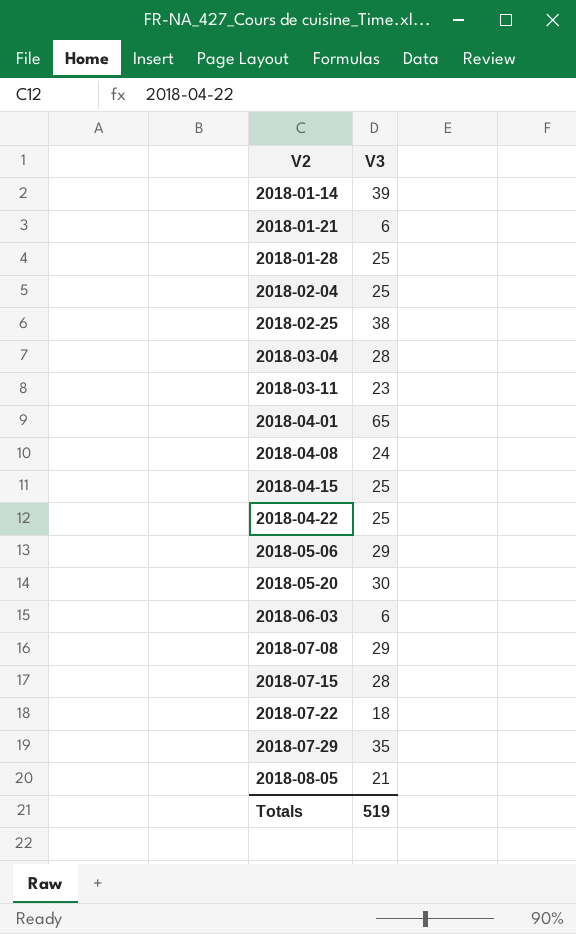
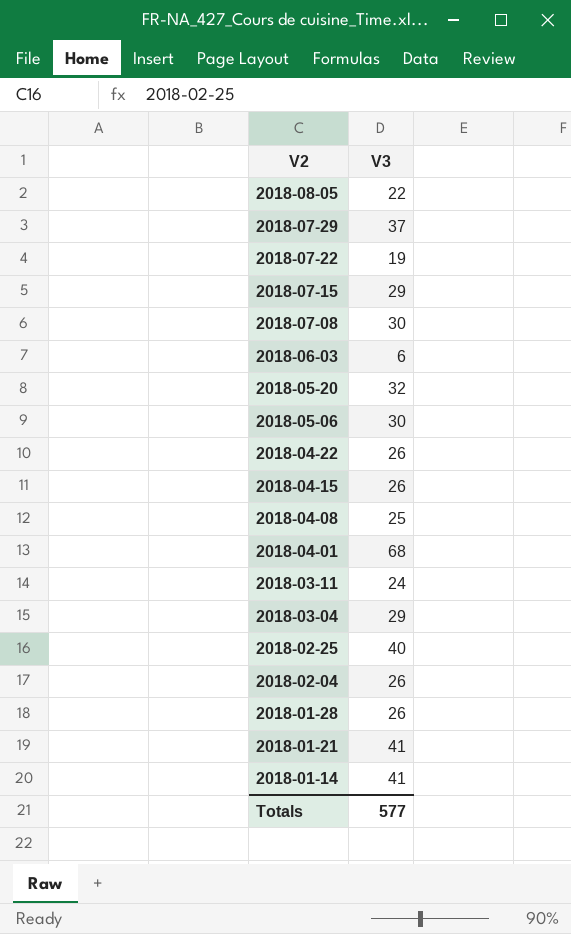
row order: V2 ascending -> V2 descending
2018-08-05 | V3: 21 -> 22
2018-07-29 | V3: 35 -> 37
2018-07-22 | V3: 18 -> 19
2018-07-15 | V3: 28 -> 29
2018-07-08 | V3: 29 -> 30
2018-05-20 | V3: 30 -> 32
2018-05-06 | V3: 29 -> 30
2018-04-22 | V3: 25 -> 26
2018-04-15 | V3: 25 -> 26
2018-04-08 | V3: 24 -> 25
2018-04-01 | V3: 65 -> 68
2018-03-11 | V3: 23 -> 24
2018-03-04 | V3: 28 -> 29
2018-02-25 | V3: 38 -> 40
2018-02-04 | V3: 25 -> 26
2018-01-28 | V3: 25 -> 26
2018-01-21 | V3: 6 -> 41
2018-01-14 | V3: 39 -> 41
Totals | V3: 519 -> 577

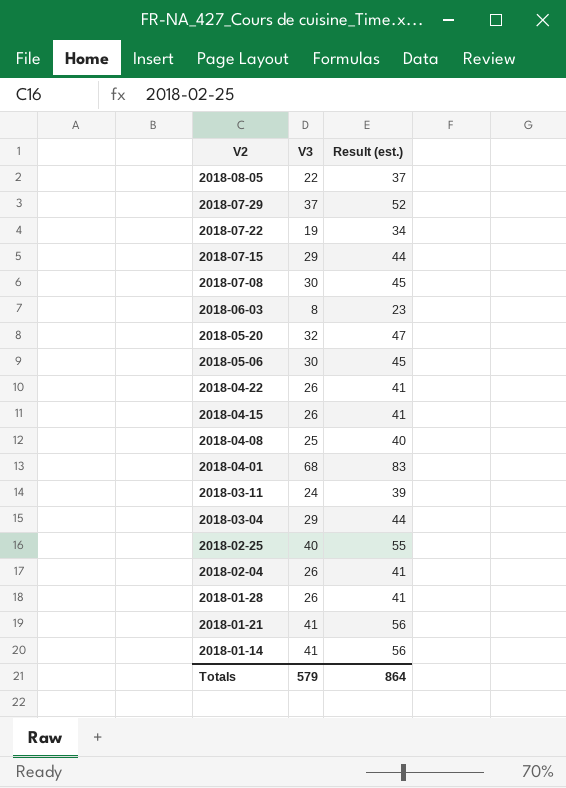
column Result (est.) | formula: none -> [V3] + 15
2018-06-03 | V3: 6 -> 8
Totals | V3: 577 -> 579

